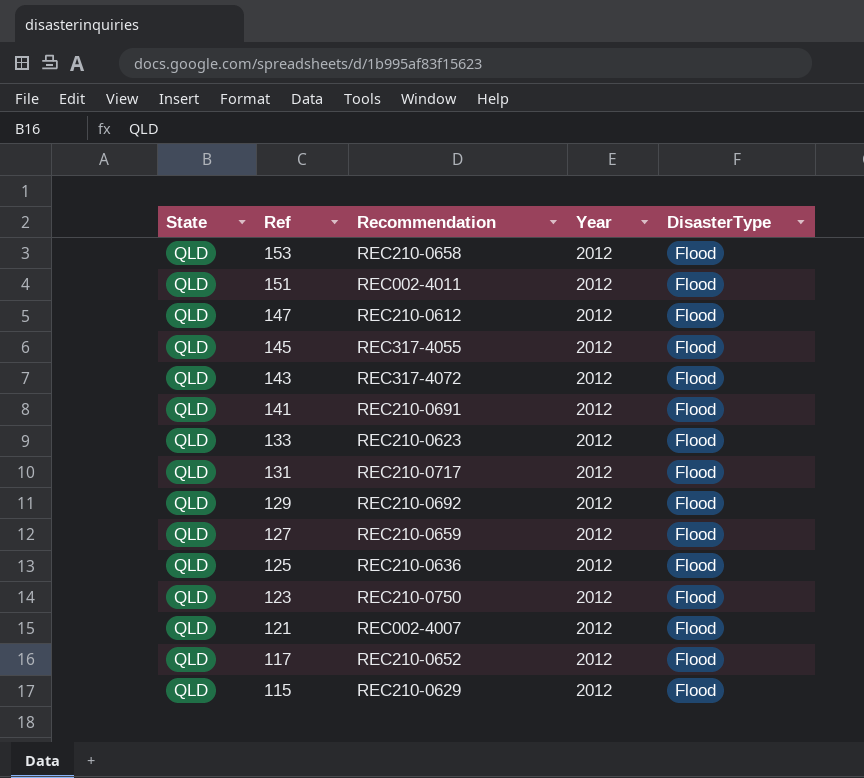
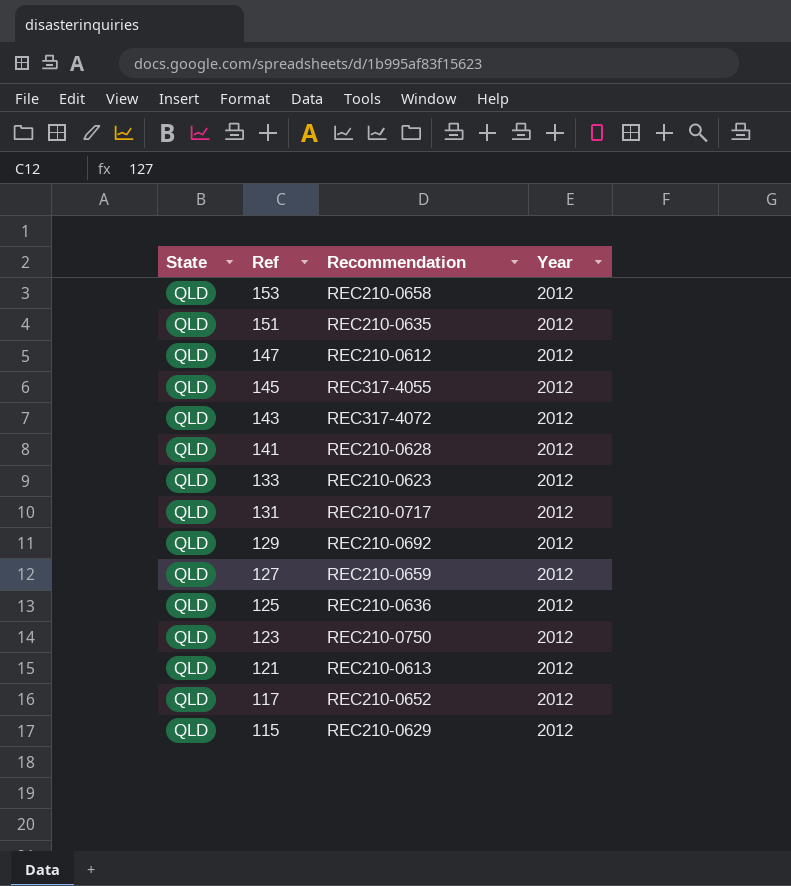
column DisasterType | position: 5 -> none
151 | Recommendation: REC002-4011 -> REC210-0635
141 | Recommendation: REC210-0691 -> REC210-0628
121 | Recommendation: REC002-4007 -> REC210-0613

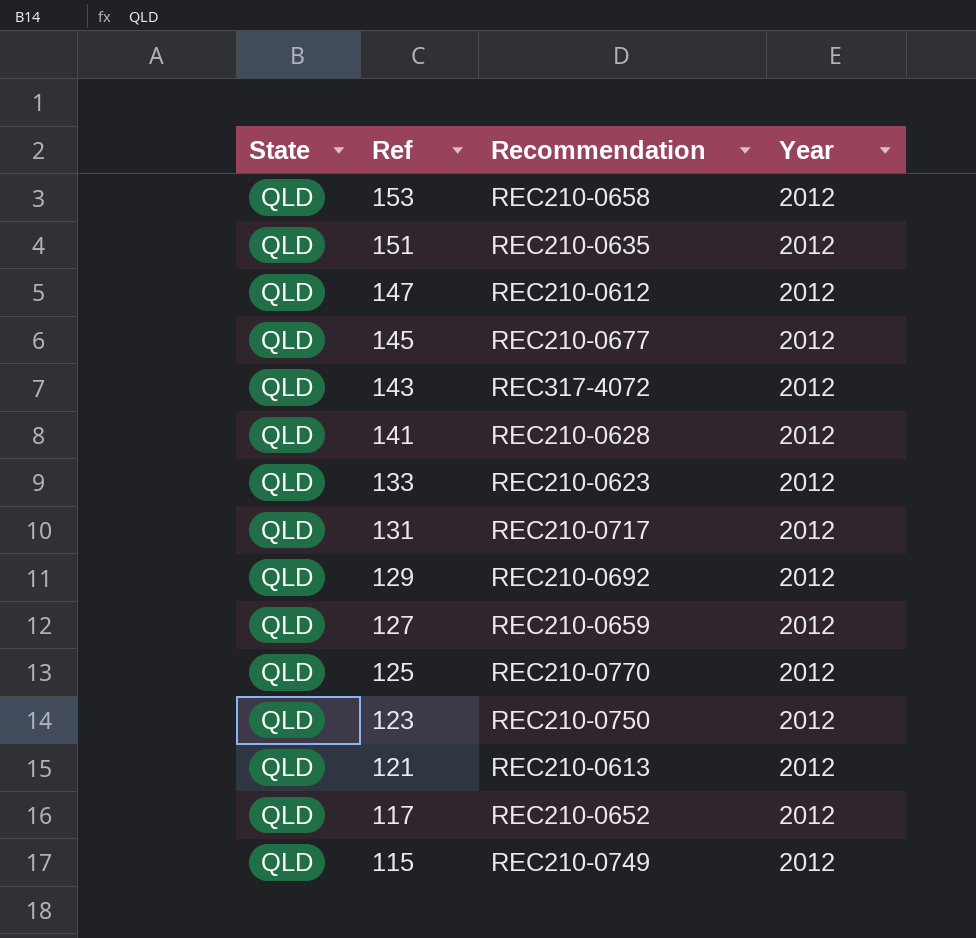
145 | Recommendation: REC317-4055 -> REC210-0677
125 | Recommendation: REC210-0636 -> REC210-0770
115 | Recommendation: REC210-0629 -> REC210-0749

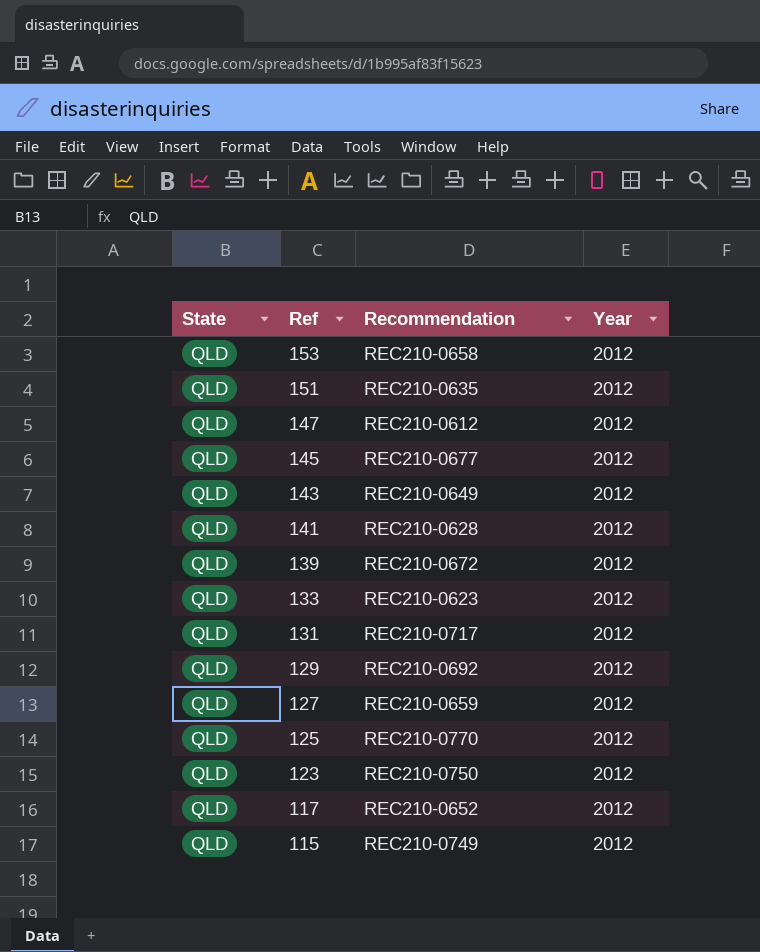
row 121: QLD | REC210-0613 | 2012 -> none
143 | Recommendation: REC317-4072 -> REC210-0649
row 139: none -> QLD | REC210-0672 | 2012

